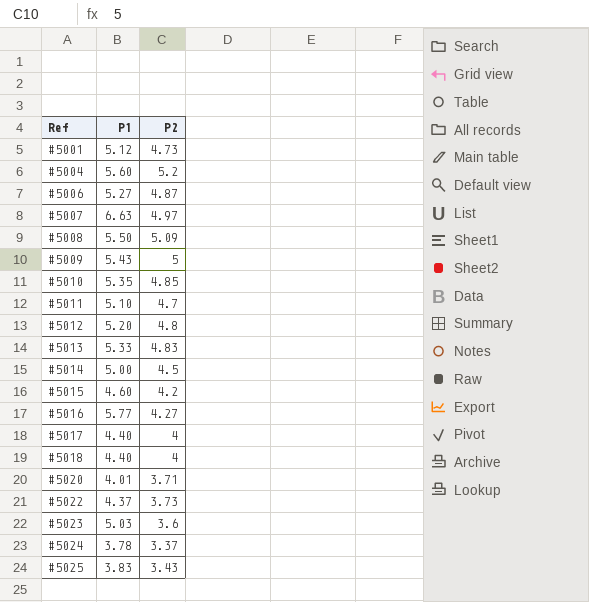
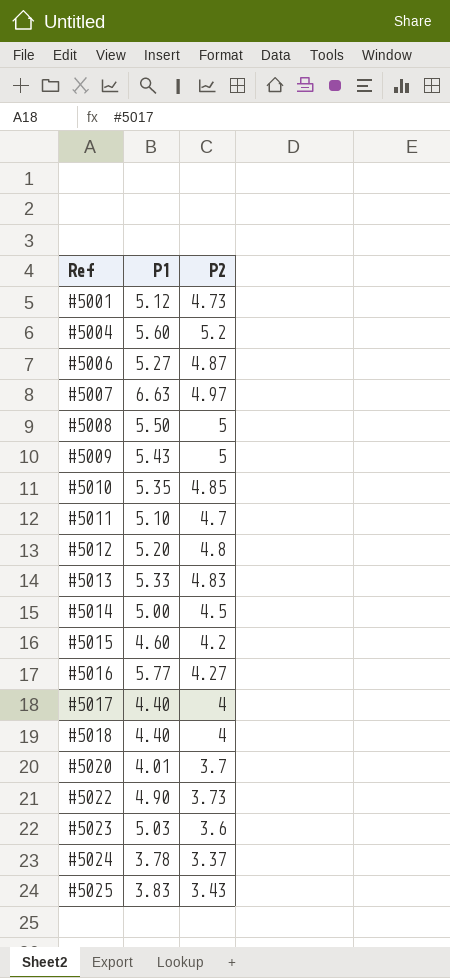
#5008 | P2: 5.09 -> 5
#5020 | P2: 3.71 -> 3.7
#5022 | P1: 4.37 -> 4.90

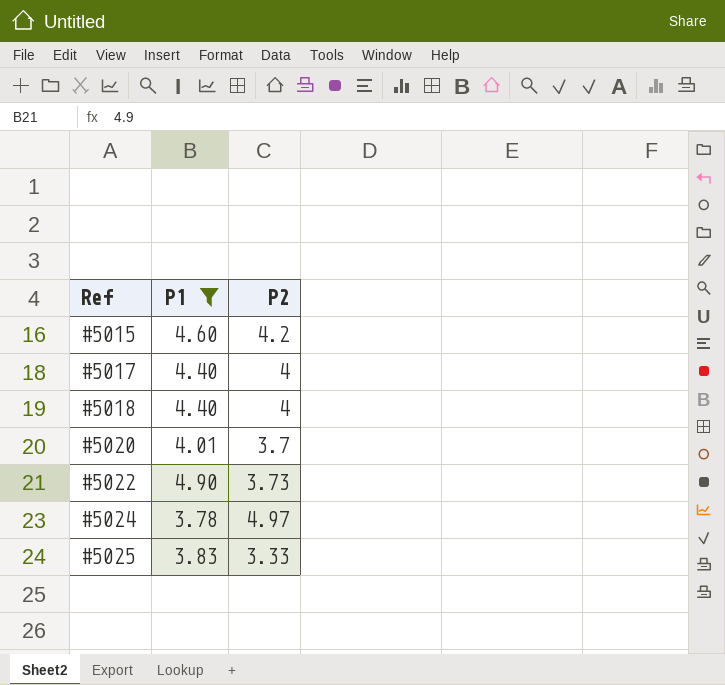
filter: none -> P1 <= 4.90
#5024 | P2: 3.37 -> 4.97
#5025 | P2: 3.43 -> 3.33

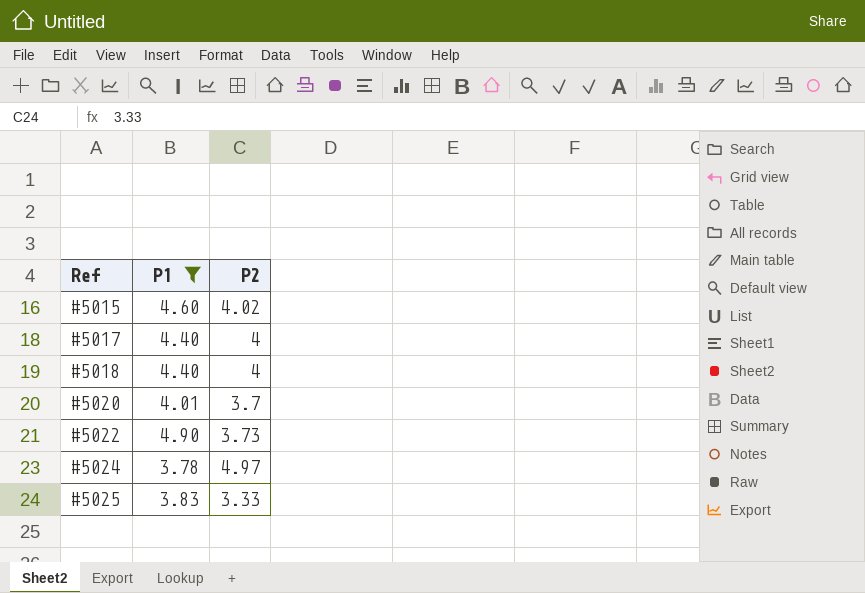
#5015 | P2: 4.2 -> 4.02

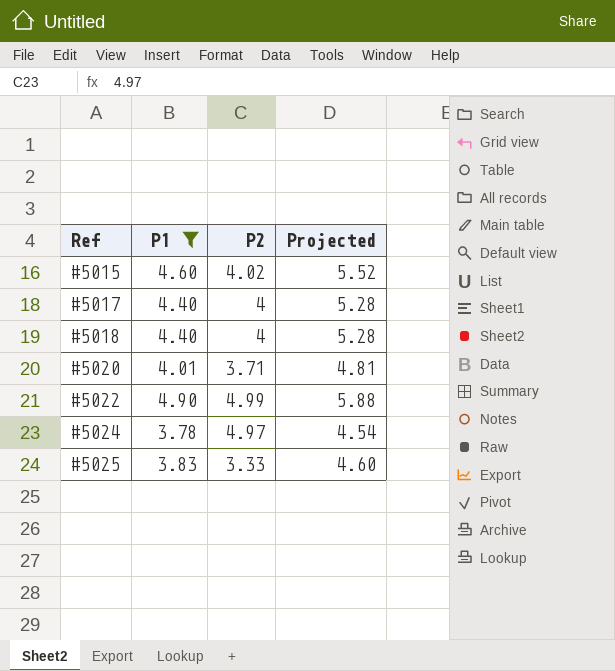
column Projected | formula: none -> [P1] * 1.2
#5020 | P2: 3.7 -> 3.71
#5022 | P2: 3.73 -> 4.99

